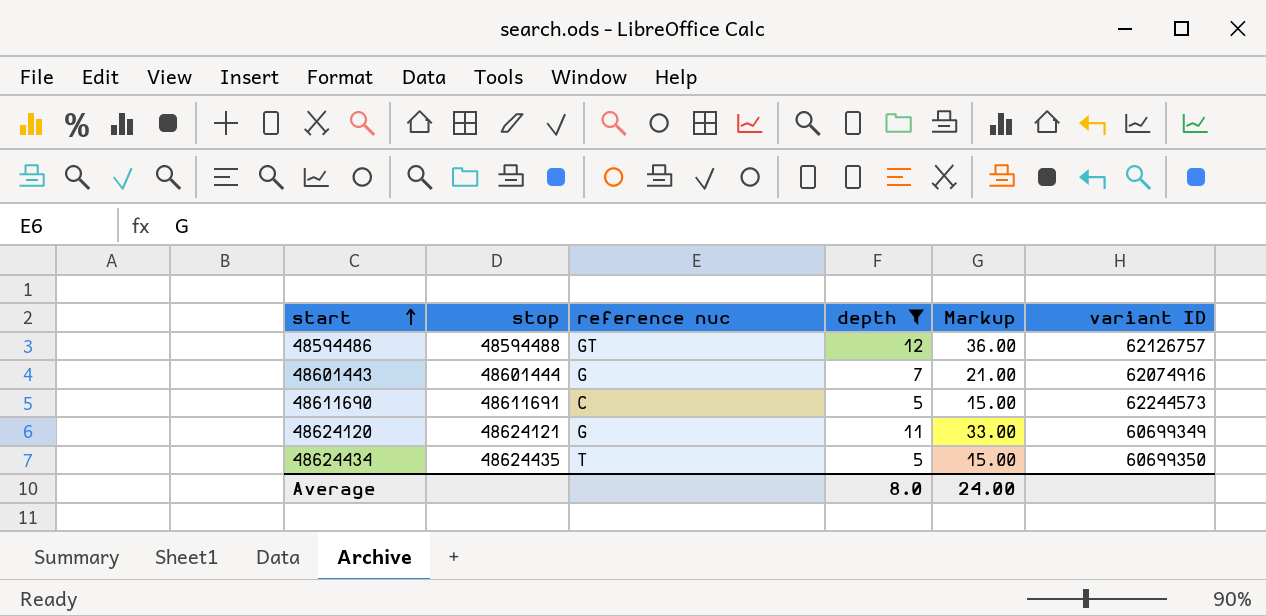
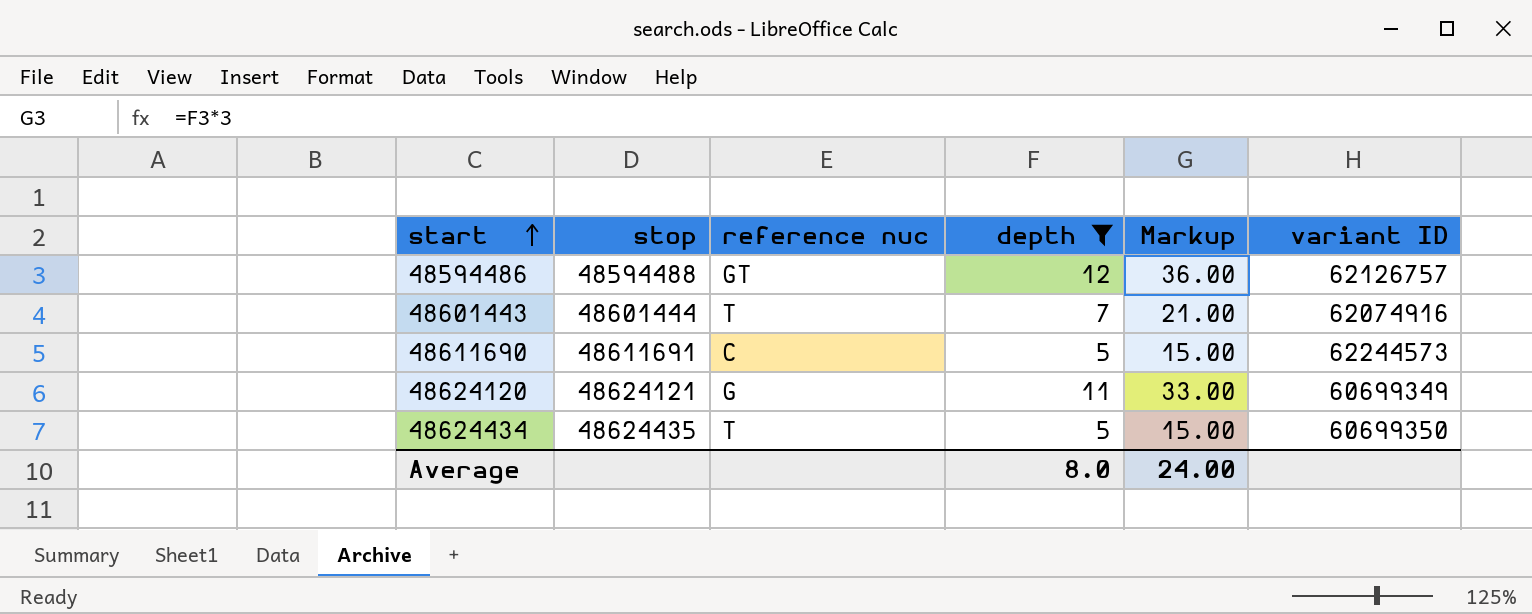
48601443 | reference nuc: G -> T

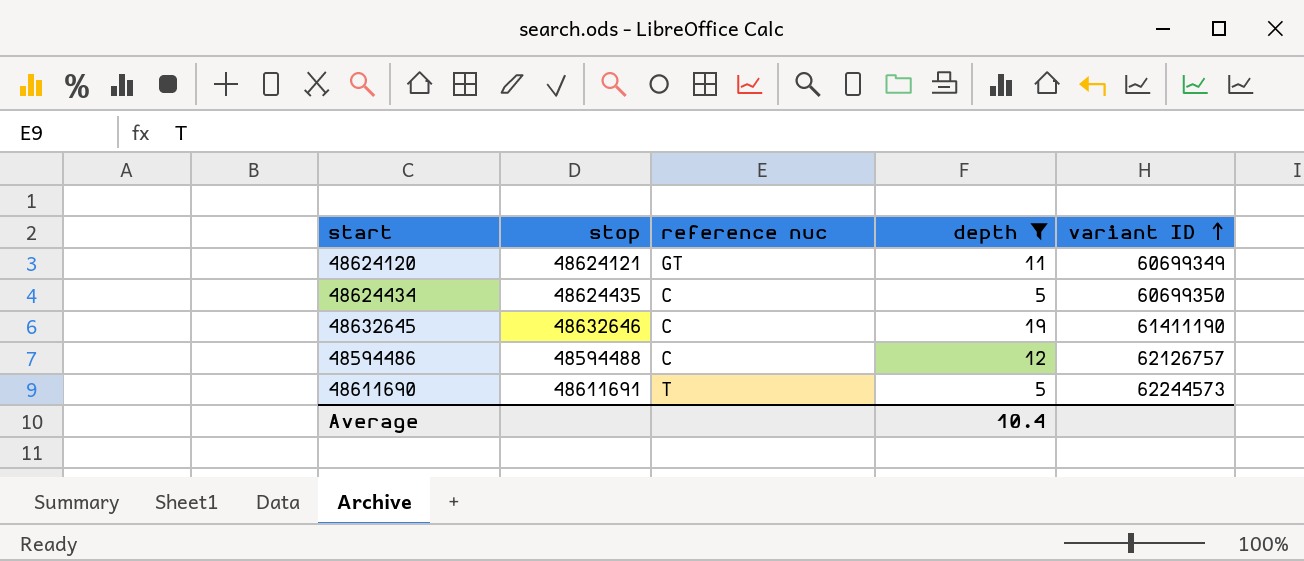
row order: start ascending -> variant ID ascending
column Markup | formula: [depth] * 3 -> none
row 48601443: 48601444 | T | 7 | 21.00 | 62074916 -> none
48624120 | reference nuc: G -> GT
48624434 | reference nuc: T -> C
row 48632645: none -> 48632646 | C | 19 | 61411190
48594486 | reference nuc: GT -> C
48611690 | reference nuc: C -> T
Average | depth: 8.0 -> 10.4

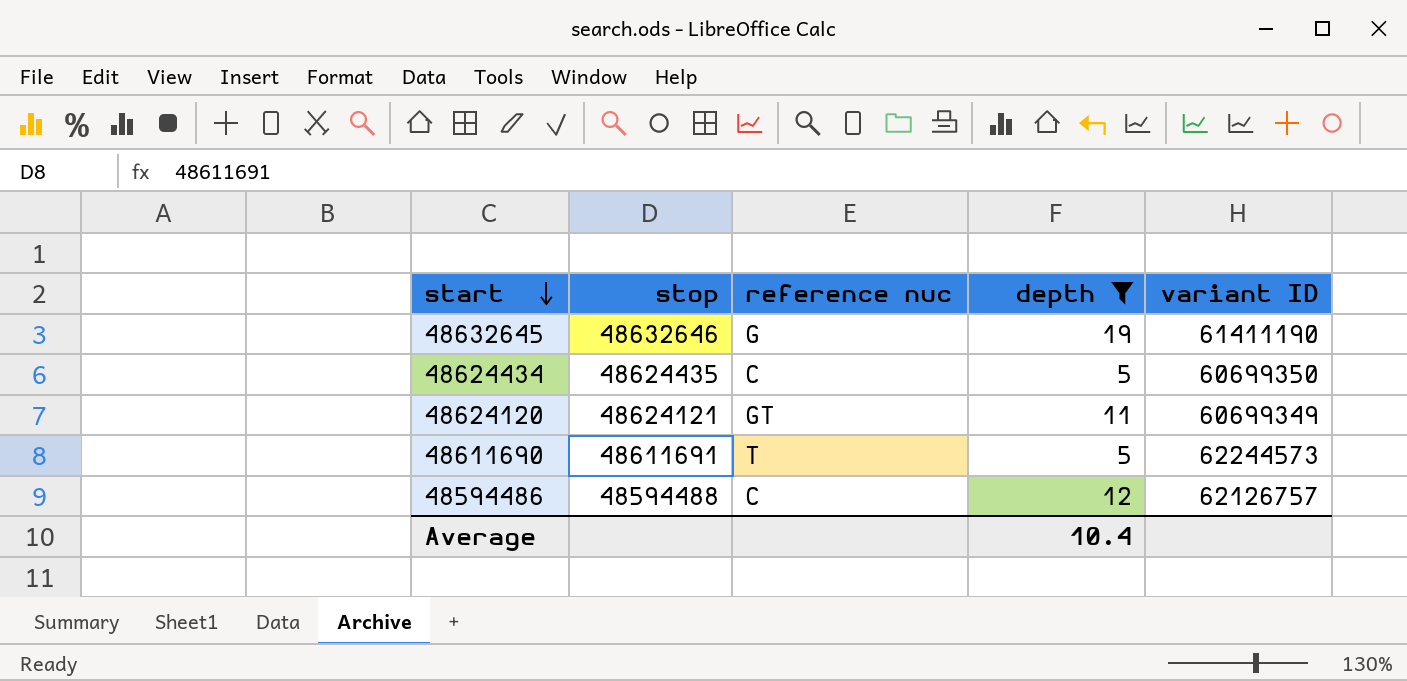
row order: variant ID ascending -> start descending
48632645 | reference nuc: C -> G

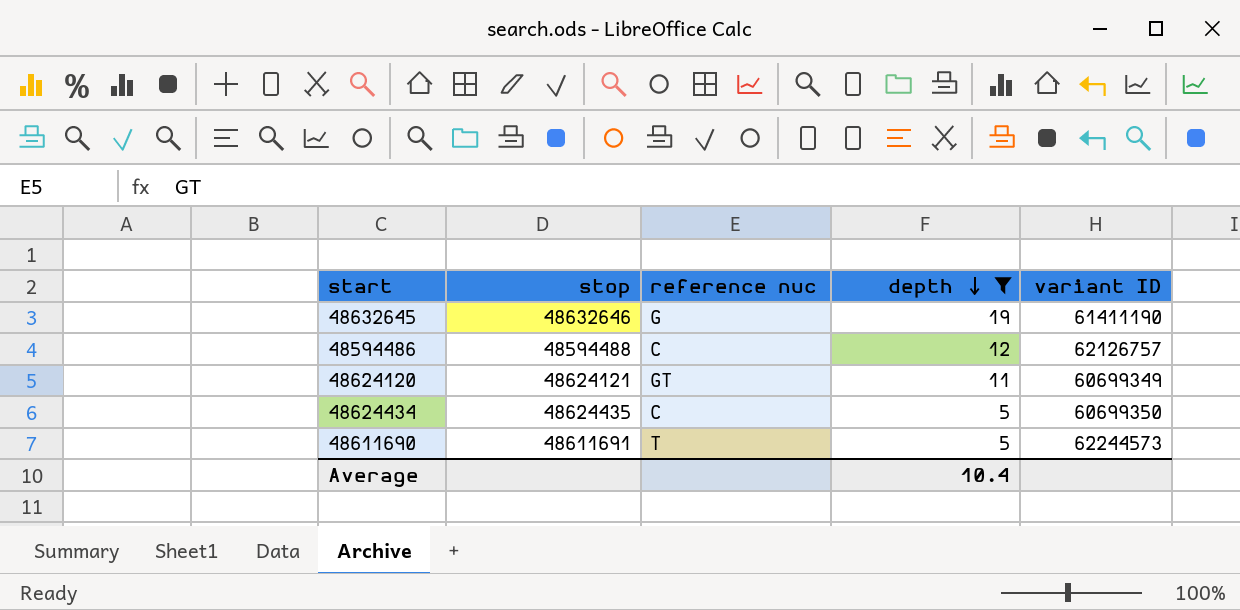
row order: start descending -> depth descending

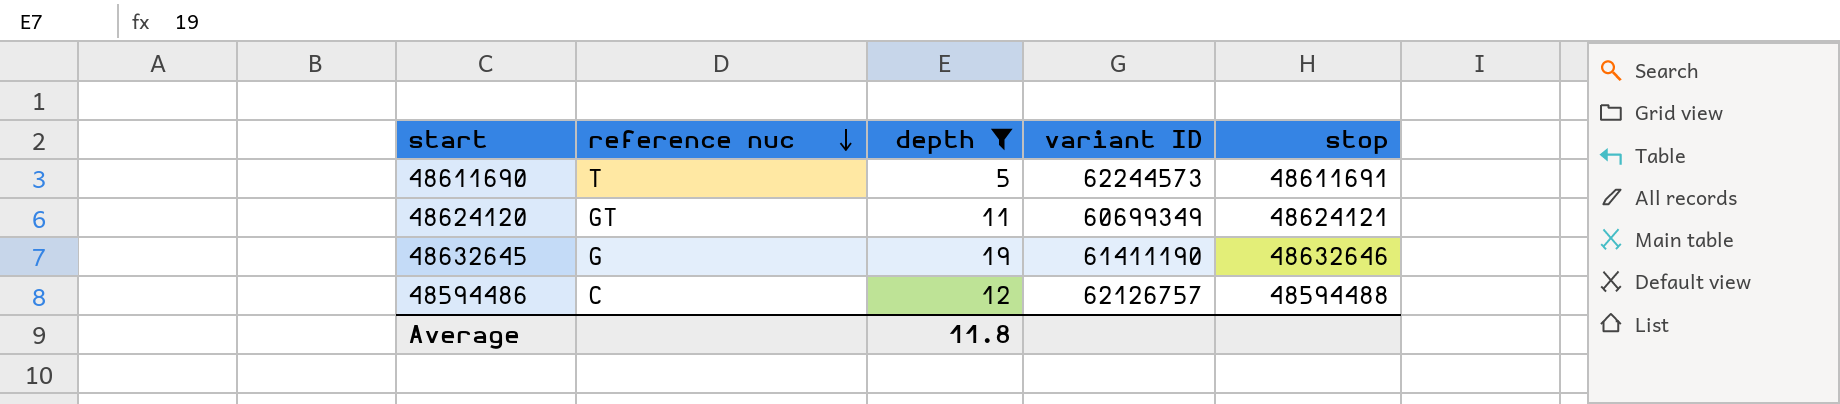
row order: depth descending -> reference nuc descending
column stop | position: 2 -> 5
row 48624434: 48624435 | C | 5 | 60699350 -> none
Average | depth: 10.4 -> 11.8

